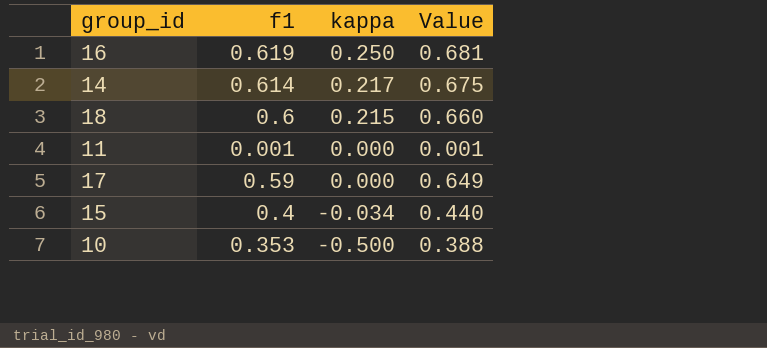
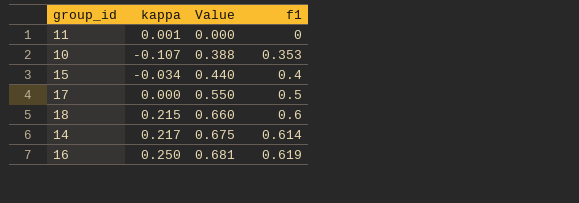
row order: kappa descending -> Value ascending
column f1 | position: 2 -> 4
11 | kappa: 0.000 -> 0.001
11 | Value: 0.001 -> 0.000
11 | f1: 0.001 -> 0
10 | kappa: -0.500 -> -0.107
17 | Value: 0.649 -> 0.550
17 | f1: 0.59 -> 0.5

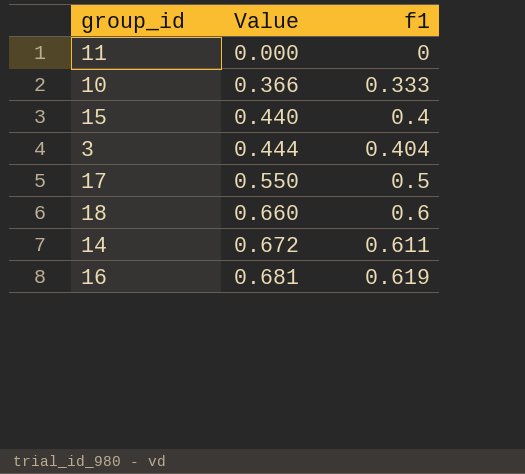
column kappa | position: 2 -> none
10 | Value: 0.388 -> 0.366
10 | f1: 0.353 -> 0.333
row 3: none -> 0.444 | 0.404
14 | Value: 0.675 -> 0.672
14 | f1: 0.614 -> 0.611

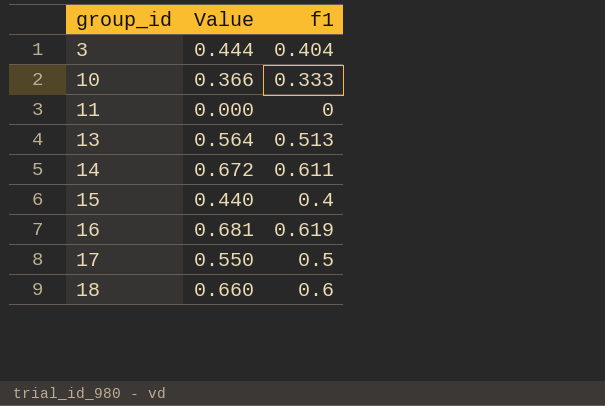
row order: Value ascending -> group_id ascending
row 13: none -> 0.564 | 0.513

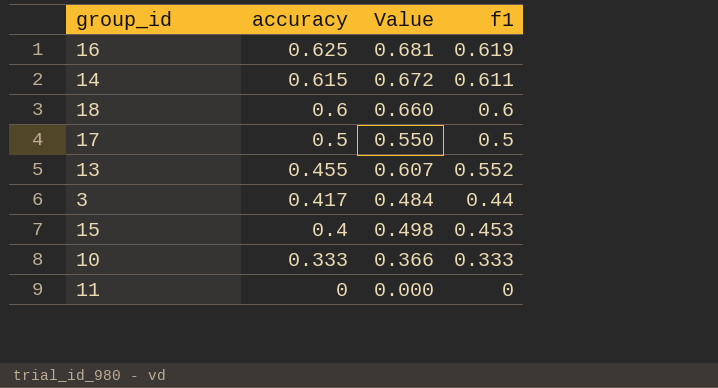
row order: group_id ascending -> accuracy descending
column accuracy | position: none -> 2
13 | Value: 0.564 -> 0.607
13 | f1: 0.513 -> 0.552
3 | Value: 0.444 -> 0.484
3 | f1: 0.404 -> 0.44
15 | Value: 0.440 -> 0.498
15 | f1: 0.4 -> 0.453

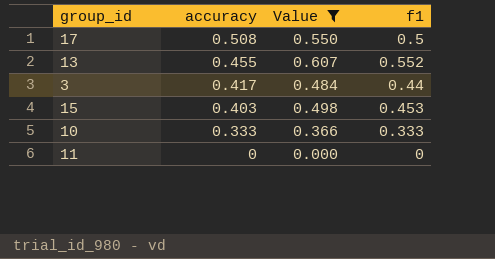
filter: none -> Value <= 0.607
17 | accuracy: 0.5 -> 0.508
15 | accuracy: 0.4 -> 0.403

